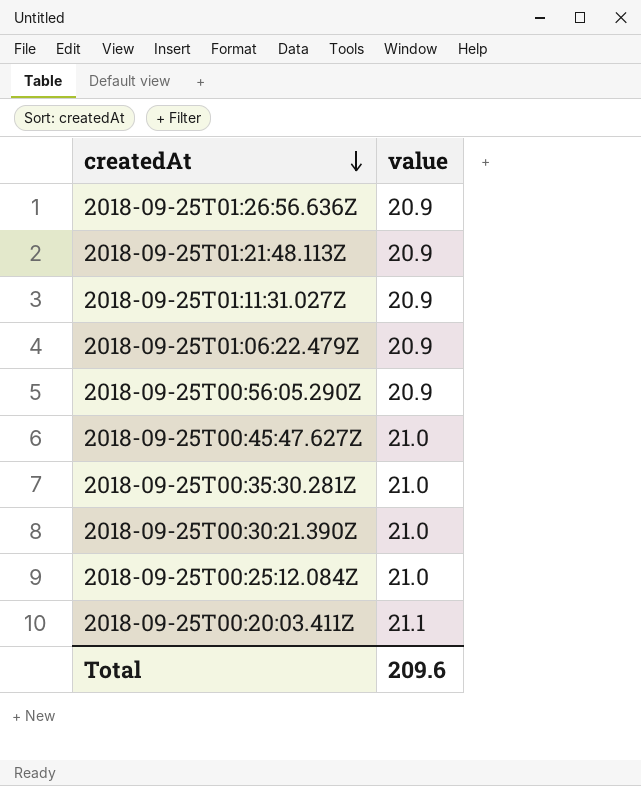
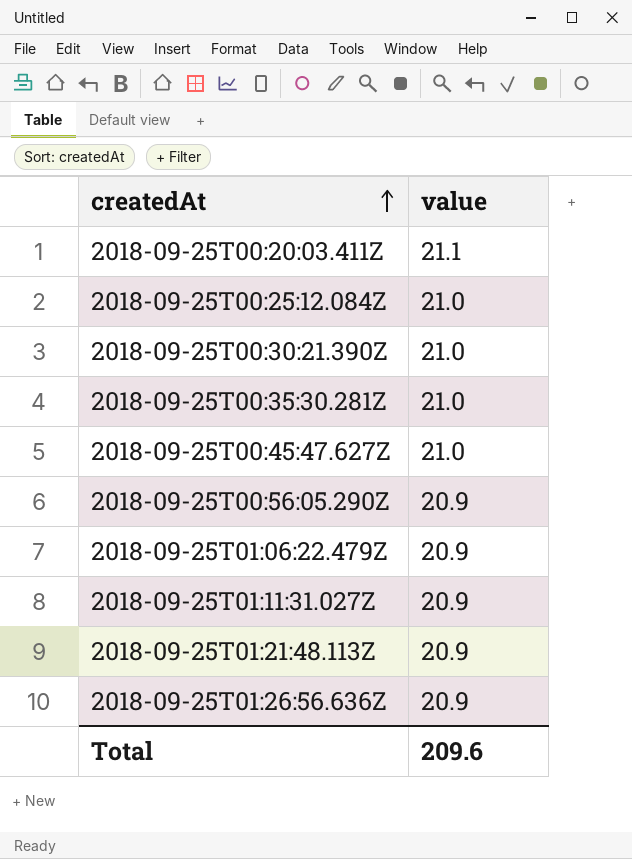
row order: createdAt descending -> createdAt ascending

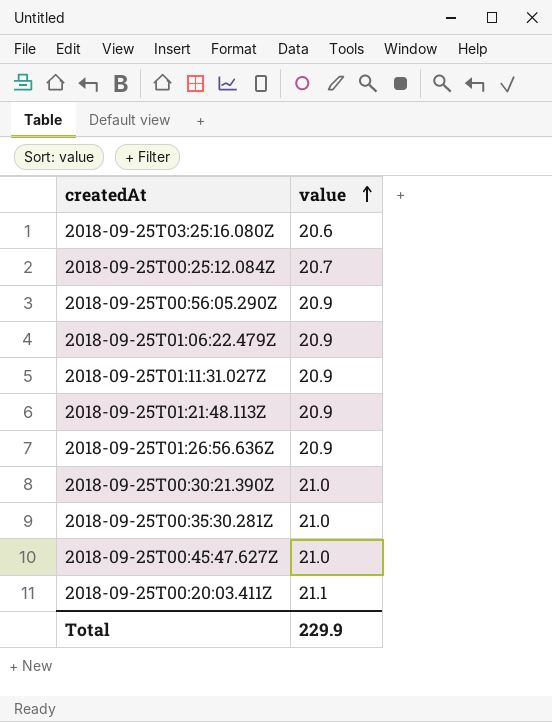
row order: createdAt ascending -> value ascending
row 2018-09-25T03:25:16.080Z: none -> 20.6
2018-09-25T00:25:12.084Z | value: 21.0 -> 20.7
Total | value: 209.6 -> 229.9

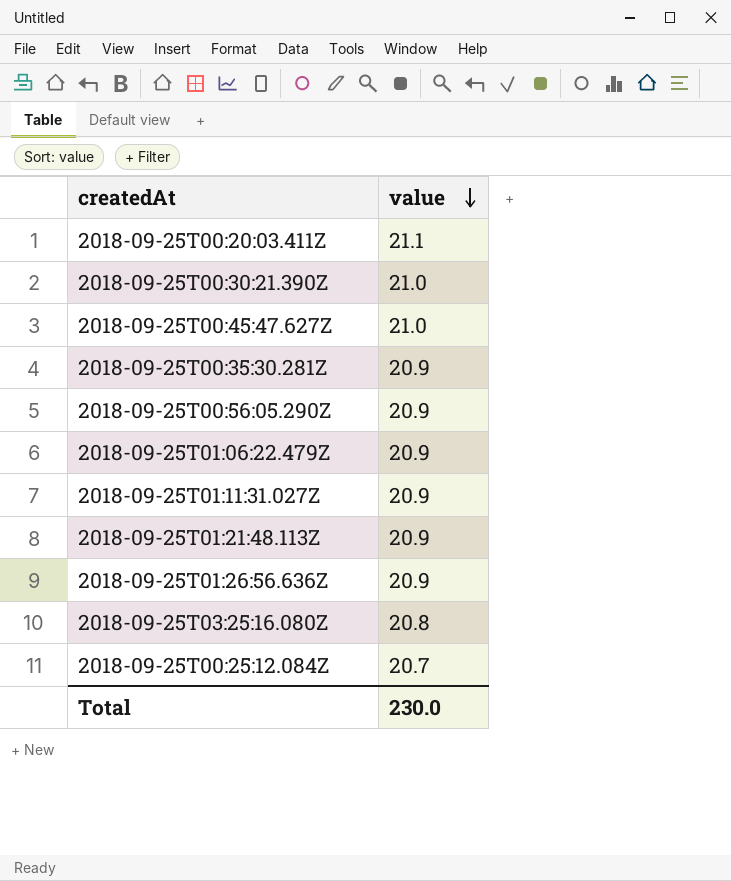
row order: value ascending -> value descending
2018-09-25T00:35:30.281Z | value: 21.0 -> 20.9
2018-09-25T03:25:16.080Z | value: 20.6 -> 20.8
Total | value: 229.9 -> 230.0

